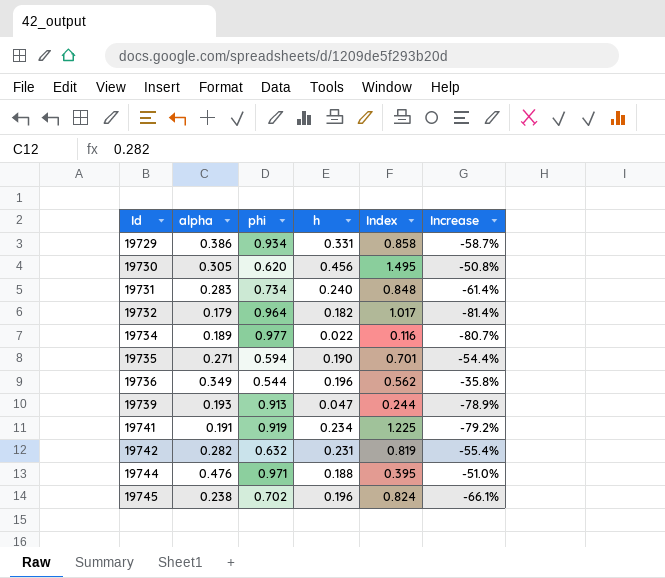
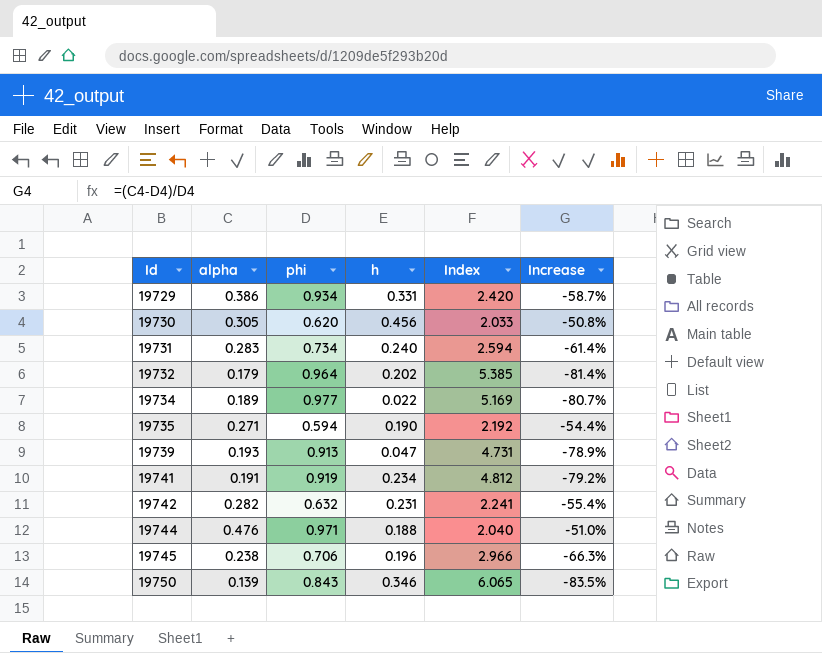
column Index | formula: [h] / [alpha] -> [phi] / [alpha]
row 19736: 0.349 | 0.544 | 0.196 | 0.562 | -35.8% -> none
19732 | h: 0.182 -> 0.202
19745 | phi: 0.702 -> 0.706
19745 | Increase: -66.1% -> -66.3%
row 19750: none -> 0.139 | 0.843 | 0.346 | 6.065 | -83.5%

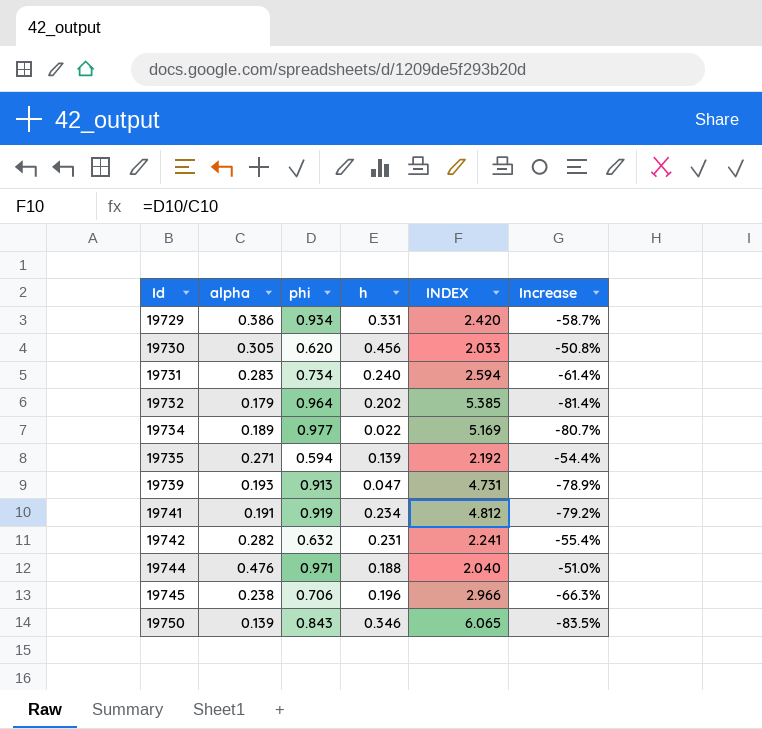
column name: Index -> INDEX
19735 | h: 0.190 -> 0.139

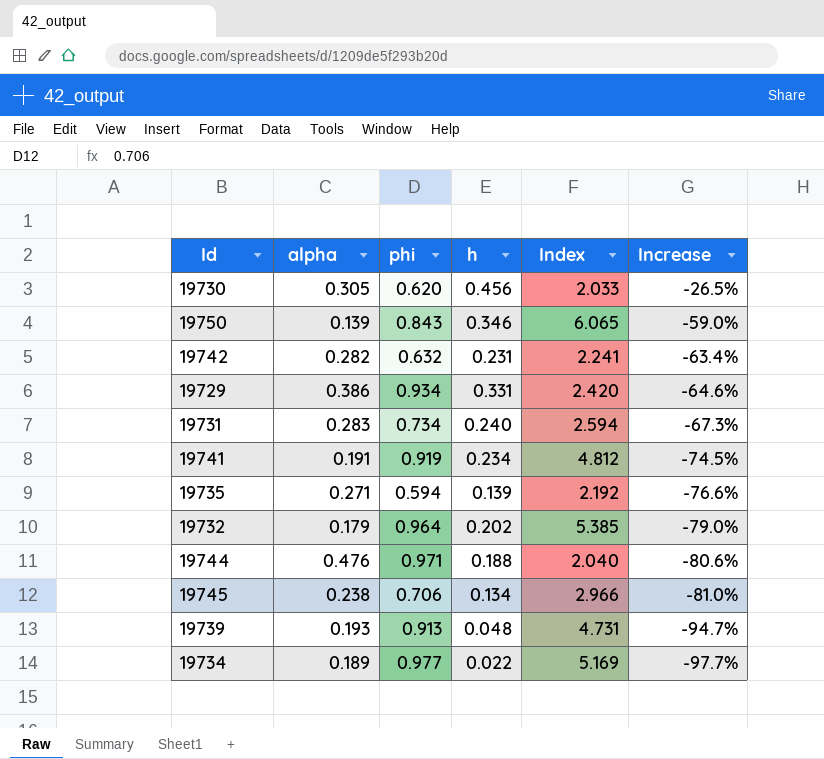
row order: Id ascending -> Increase descending
column name: INDEX -> Index
column Increase | formula: ([alpha] - [phi]) / [phi] -> ([h] - [phi]) / [phi]
19745 | h: 0.196 -> 0.134
19739 | h: 0.047 -> 0.048

